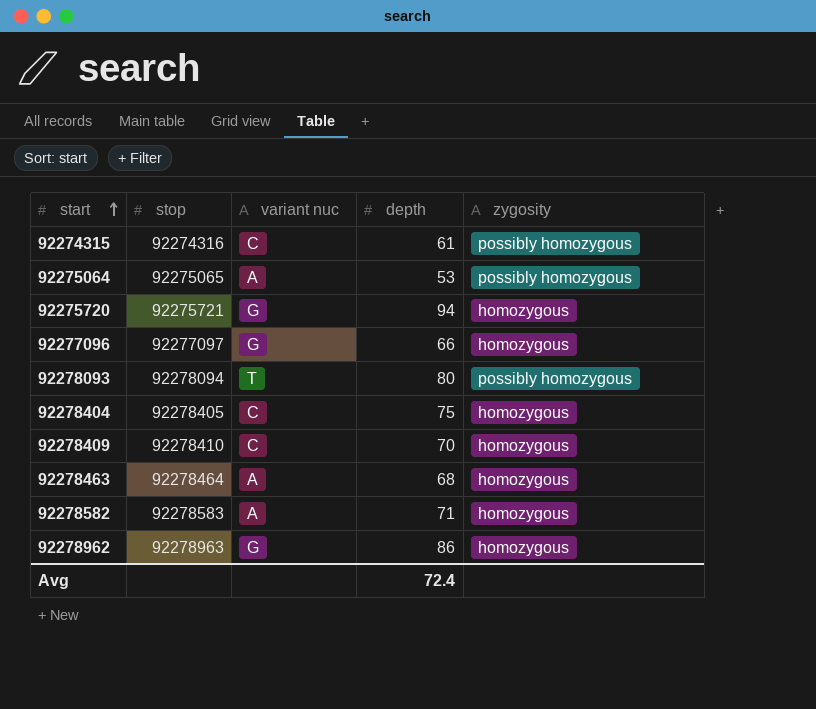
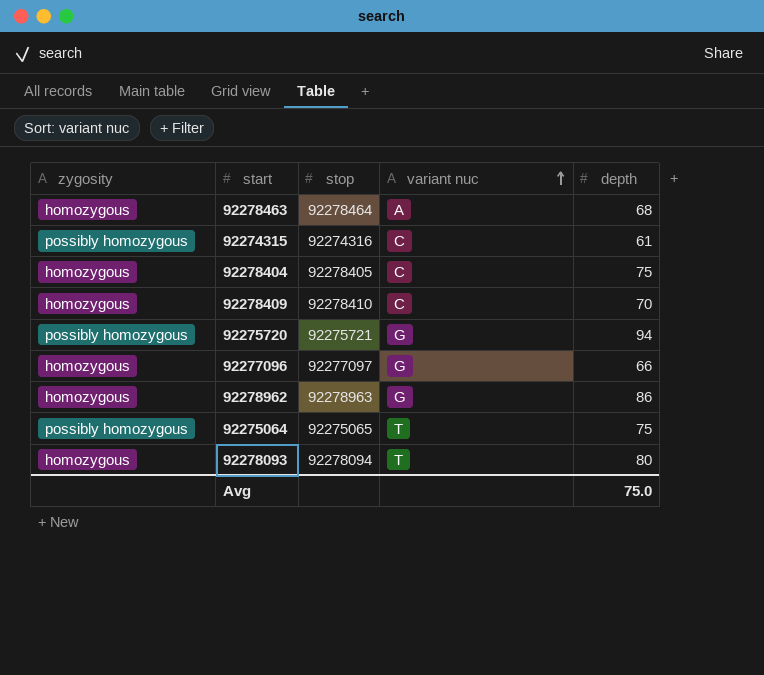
row order: start ascending -> variant nuc ascending
column zygosity | position: 5 -> 1
row 92278582: 92278583 | A | 71 | homozygous -> none
92275720 | zygosity: homozygous -> possibly homozygous
92275064 | variant nuc: A -> T
92275064 | depth: 53 -> 75
92278093 | zygosity: possibly homozygous -> homozygous
Avg | depth: 72.4 -> 75.0

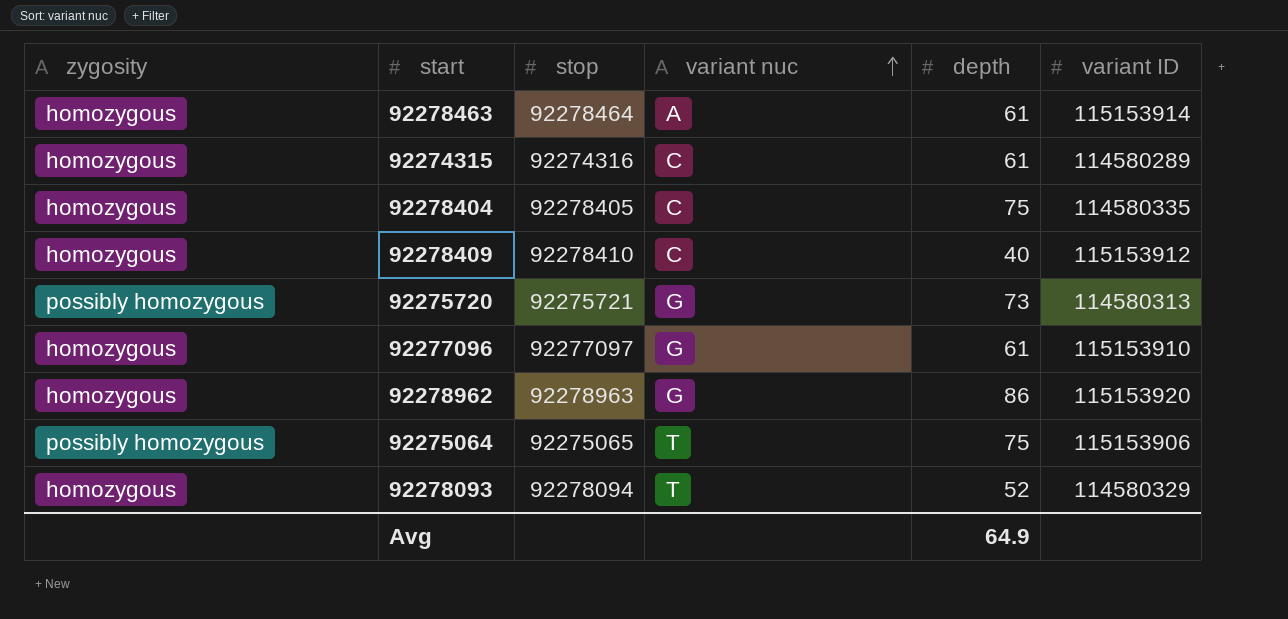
column variant ID | position: none -> 6
92278463 | depth: 68 -> 61
92274315 | zygosity: possibly homozygous -> homozygous
92278409 | depth: 70 -> 40
92275720 | depth: 94 -> 73
92277096 | depth: 66 -> 61
92278093 | depth: 80 -> 52
Avg | depth: 75.0 -> 64.9

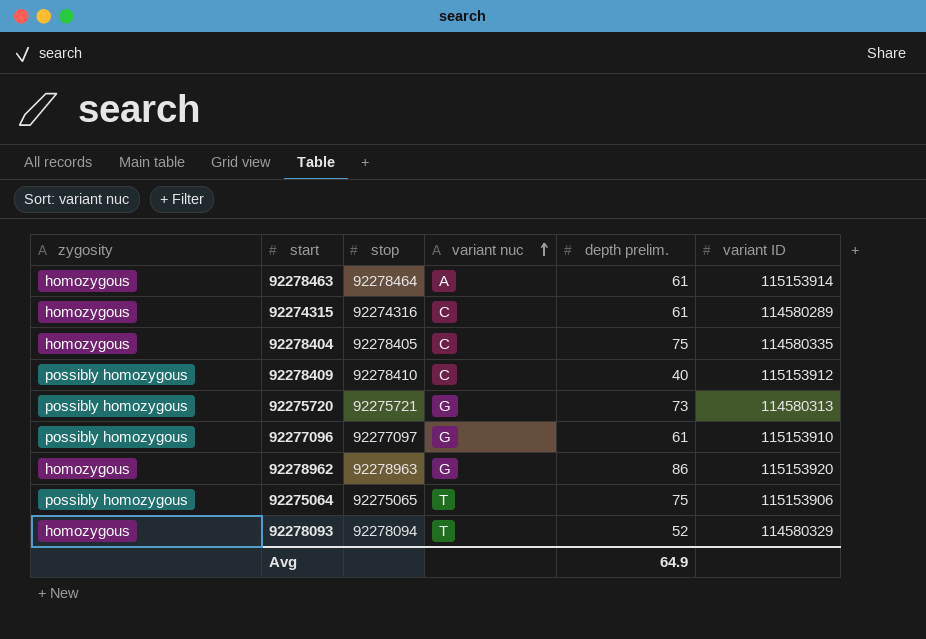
column name: depth -> depth prelim.
92278409 | zygosity: homozygous -> possibly homozygous
92277096 | zygosity: homozygous -> possibly homozygous

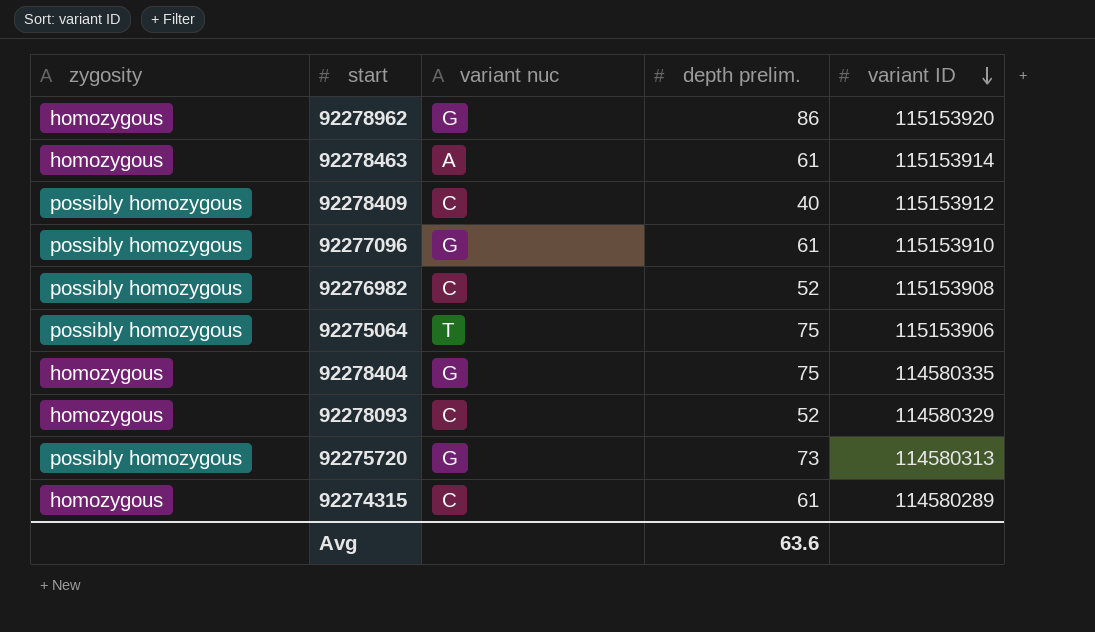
row order: variant nuc ascending -> variant ID descending
column stop | position: 3 -> none
row 92276982: none -> possibly homozygous | C | 52 | 115153908
92278404 | variant nuc: C -> G
92278093 | variant nuc: T -> C
Avg | depth prelim.: 64.9 -> 63.6

